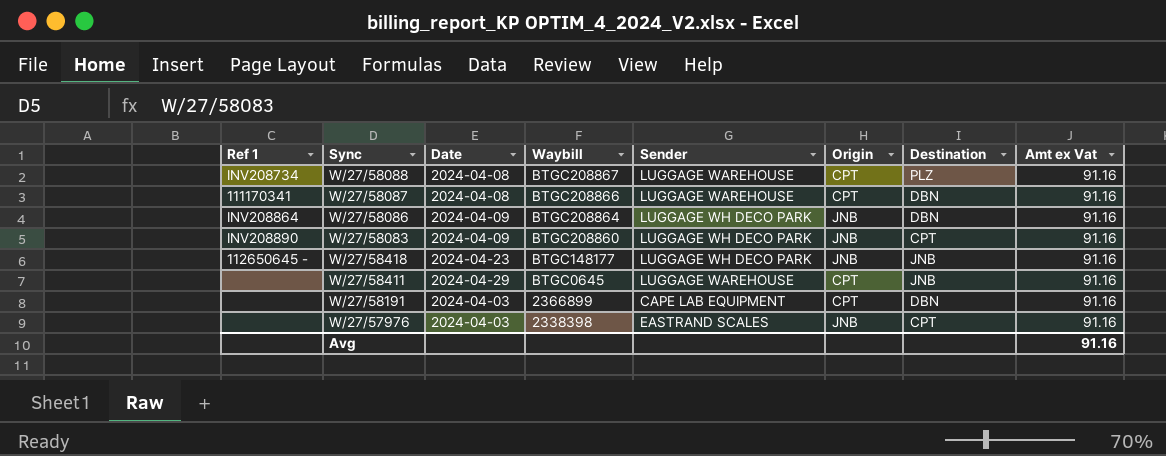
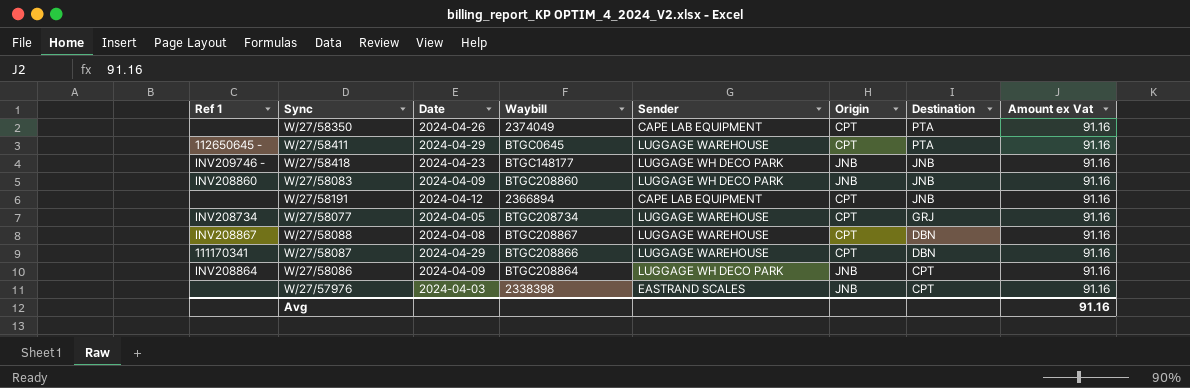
row order: Waybill descending -> Destination descending
column name: Amt ex Vat -> Amount ex Vat
row W/27/58350: none -> none | 2024-04-26 | 2374049 | CAPE LAB EQUIPMENT | CPT | PTA | 91.16
W/27/58411 | Ref 1: none -> 112650645 -
W/27/58411 | Destination: JNB -> PTA
W/27/58418 | Ref 1: 112650645 - -> INV209746 -
W/27/58083 | Ref 1: INV208890 -> INV208860
W/27/58083 | Destination: CPT -> JNB
W/27/58191 | Date: 2024-04-03 -> 2024-04-12
W/27/58191 | Waybill: 2366899 -> 2366894
W/27/58191 | Destination: DBN -> JNB
row W/27/58077: none -> INV208734 | 2024-04-05 | BTGC208734 | LUGGAGE WAREHOUSE | CPT | GRJ | 91.16
W/27/58088 | Ref 1: INV208734 -> INV208867
W/27/58088 | Destination: PLZ -> DBN
W/27/58087 | Date: 2024-04-08 -> 2024-04-29
W/27/58086 | Destination: DBN -> CPT

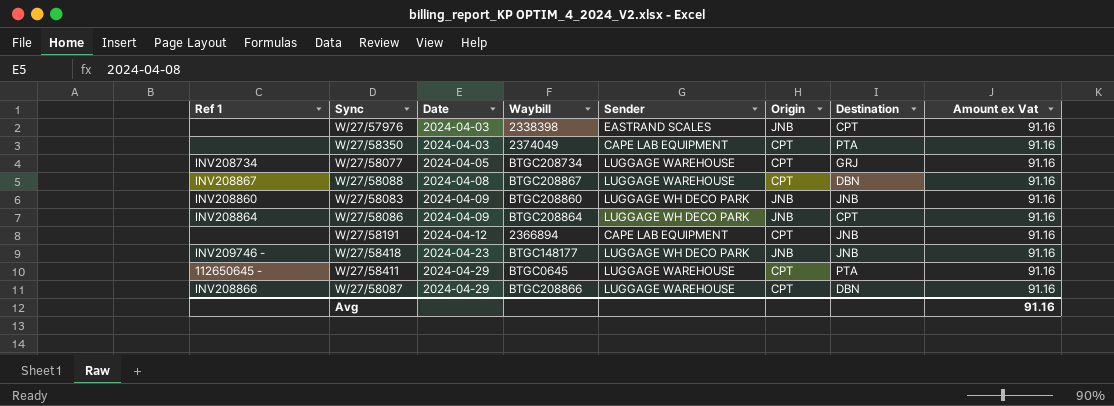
row order: Destination descending -> Date ascending
W/27/58350 | Date: 2024-04-26 -> 2024-04-03
W/27/58087 | Ref 1: 111170341 -> INV208866

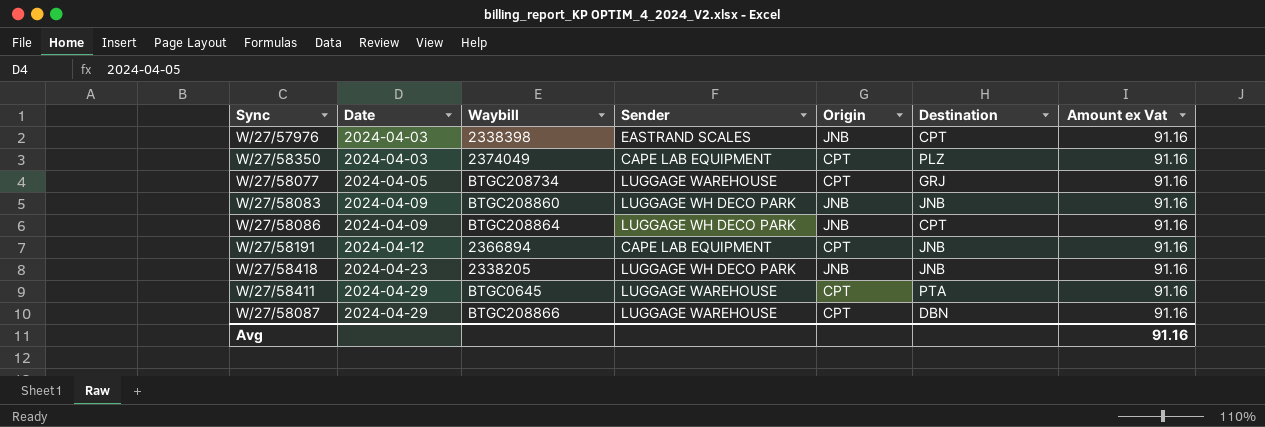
column Ref 1 | position: 1 -> none
row W/27/58088: INV208867 | 2024-04-08 | BTGC208867 | LUGGAGE WAREHOUSE | CPT | DBN | 91.16 -> none
W/27/58350 | Destination: PTA -> PLZ
W/27/58418 | Waybill: BTGC148177 -> 2338205

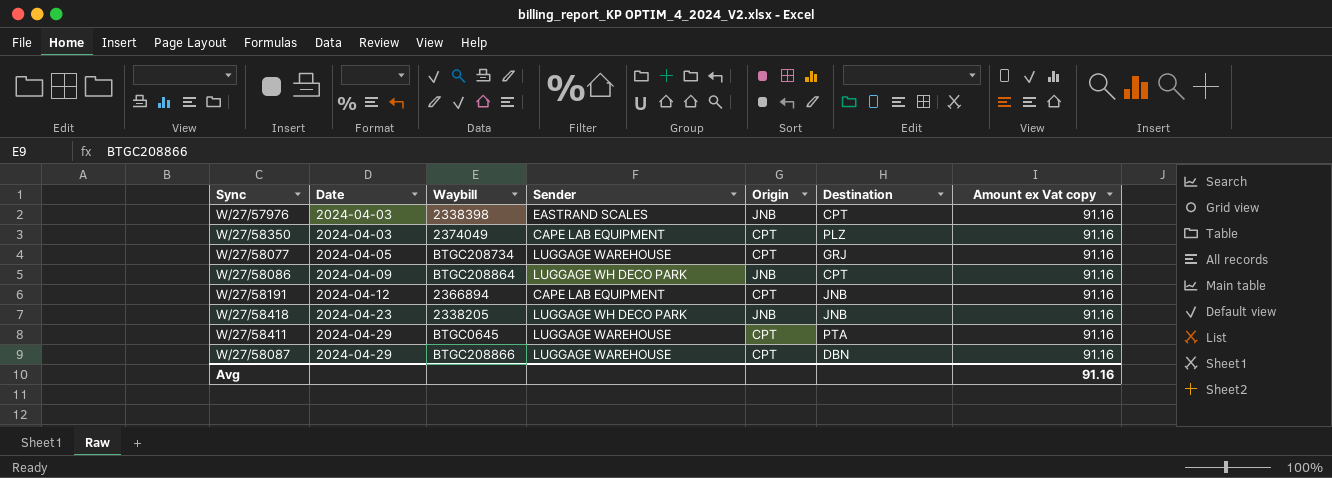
column name: Amount ex Vat -> Amount ex Vat copy
row W/27/58083: 2024-04-09 | BTGC208860 | LUGGAGE WH DECO PARK | JNB | JNB | 91.16 -> none

